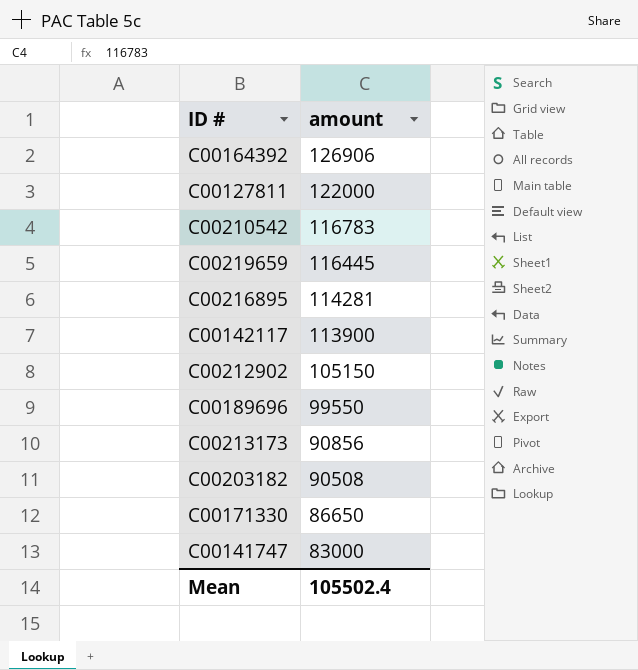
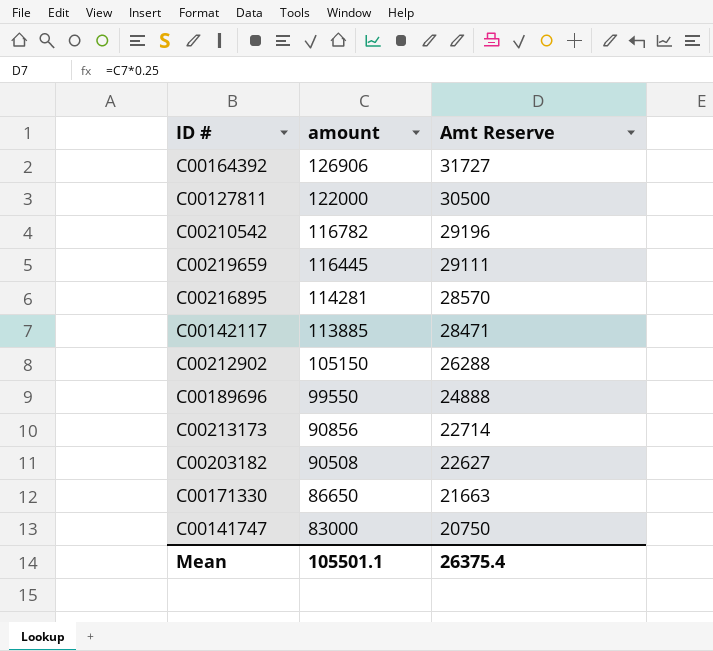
column Amt Reserve | formula: none -> [amount] * 0.25
C00210542 | amount: 116783 -> 116782
C00142117 | amount: 113900 -> 113885
Mean | amount: 105502.4 -> 105501.1

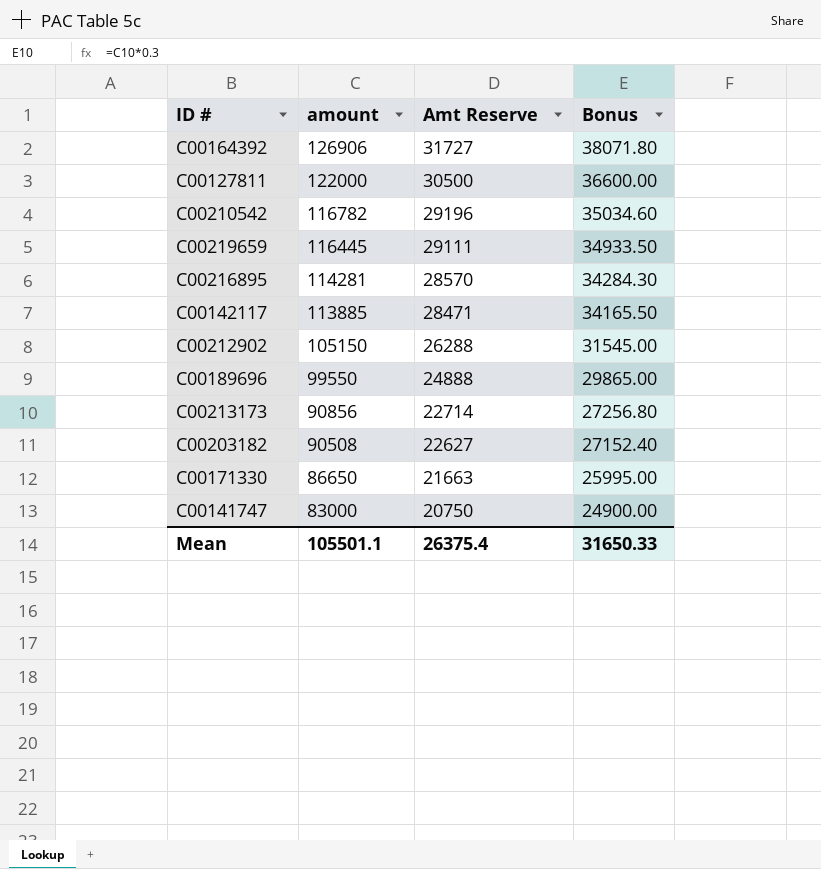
column Bonus | formula: none -> [amount] * 0.3

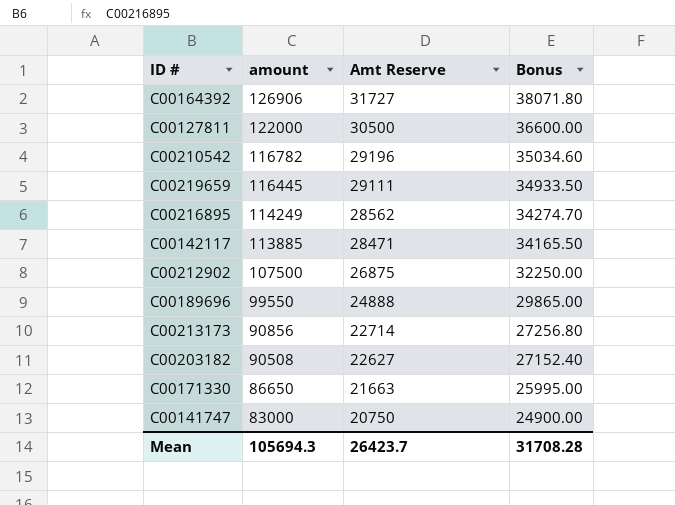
C00216895 | amount: 114281 -> 114249
C00216895 | Amt Reserve: 28570 -> 28562
C00216895 | Bonus: 34284.30 -> 34274.70
C00212902 | amount: 105150 -> 107500
C00212902 | Amt Reserve: 26288 -> 26875
C00212902 | Bonus: 31545.00 -> 32250.00
Mean | amount: 105501.1 -> 105694.3
Mean | Amt Reserve: 26375.4 -> 26423.7
Mean | Bonus: 31650.33 -> 31708.28

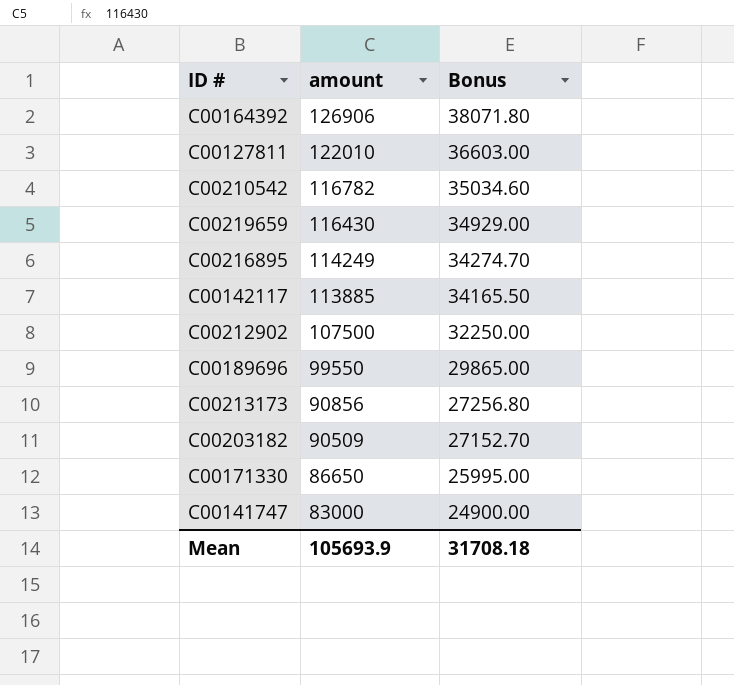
column Amt Reserve | formula: [amount] * 0.25 -> none
C00127811 | amount: 122000 -> 122010
C00127811 | Bonus: 36600.00 -> 36603.00
C00219659 | amount: 116445 -> 116430
C00219659 | Bonus: 34933.50 -> 34929.00
C00203182 | amount: 90508 -> 90509
C00203182 | Bonus: 27152.40 -> 27152.70
Mean | amount: 105694.3 -> 105693.9
Mean | Bonus: 31708.28 -> 31708.18

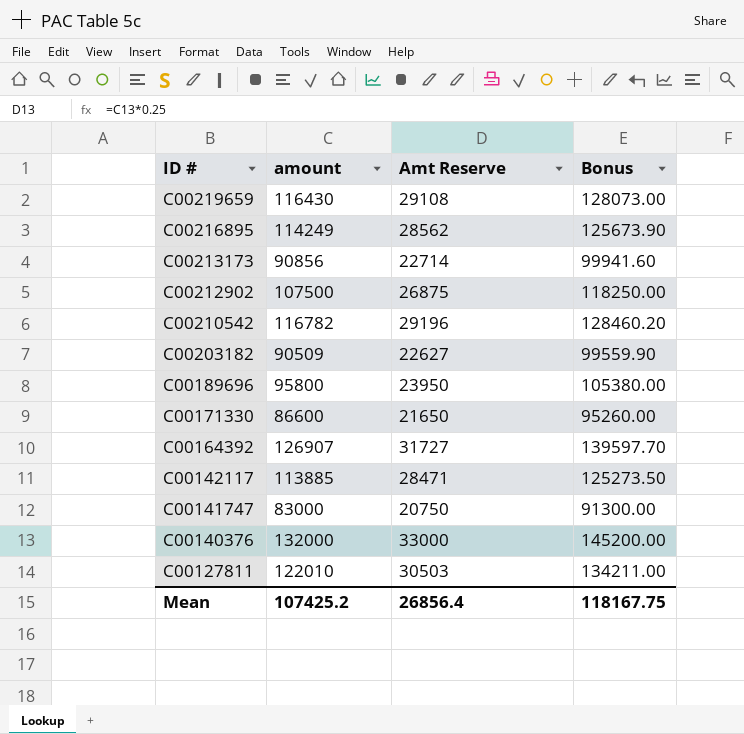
row order: amount descending -> ID # descending
column Amt Reserve | formula: none -> [amount] * 0.25
column Bonus | formula: [amount] * 0.3 -> [amount] * 1.1
C00189696 | amount: 99550 -> 95800
C00171330 | amount: 86650 -> 86600
C00164392 | amount: 126906 -> 126907
row C00140376: none -> 132000 | 33000 | 145200.00
Mean | amount: 105693.9 -> 107425.2
Mean | Bonus: 31708.18 -> 118167.75

